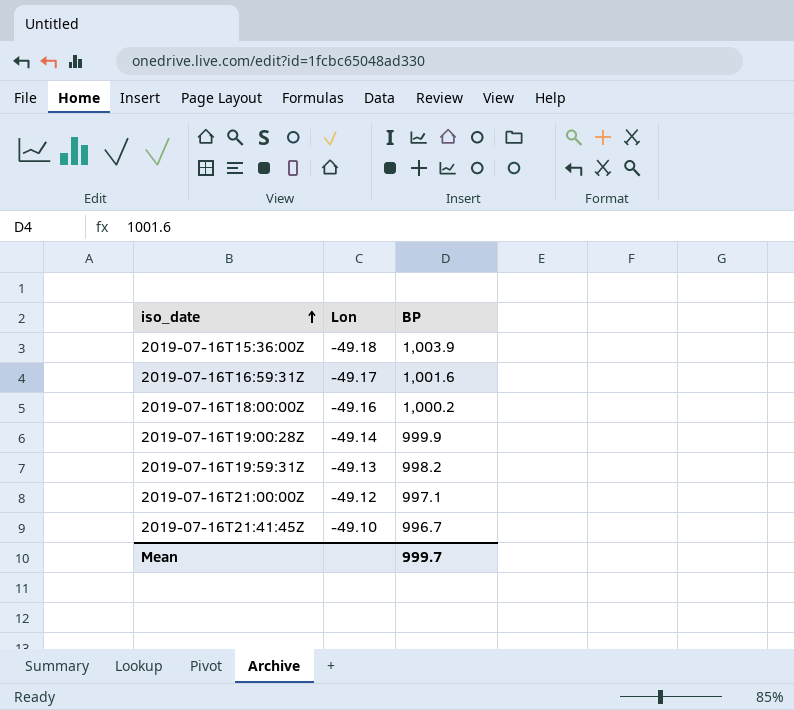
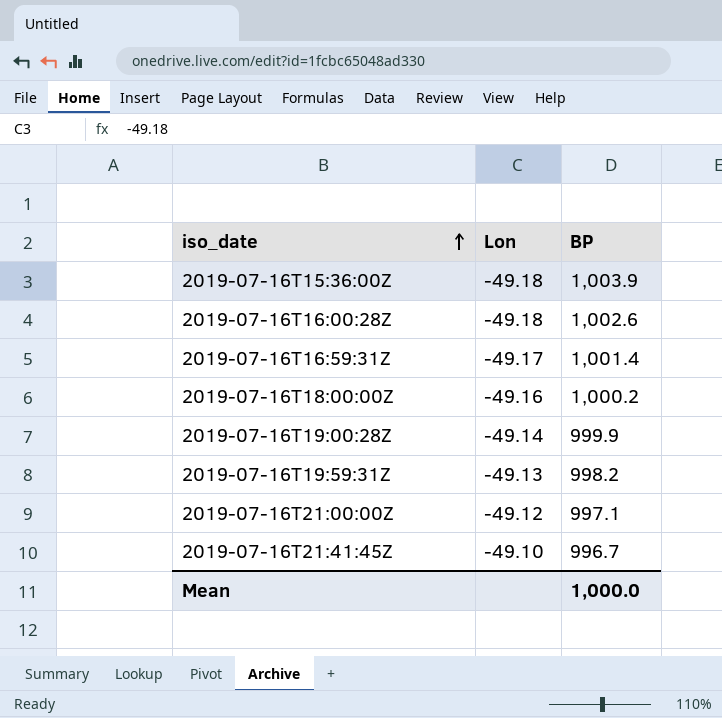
row 2019-07-16T16:00:28Z: none -> -49.18 | 1,002.6
2019-07-16T16:59:31Z | BP: 1,001.6 -> 1,001.4
Mean | BP: 999.7 -> 1,000.0

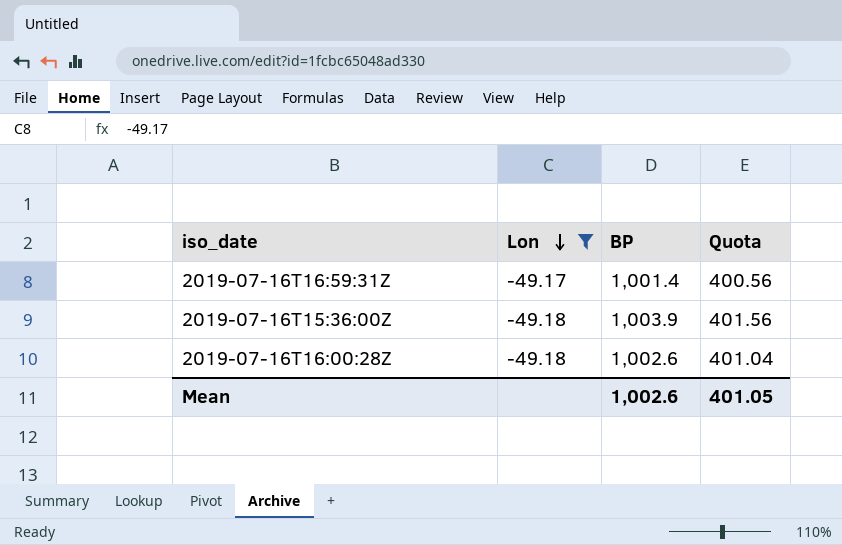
filter: none -> Lon <= -49.17
row order: iso_date ascending -> Lon descending
column Quota | formula: none -> [BP] * 0.4
Mean | BP: 1,000.0 -> 1,002.6

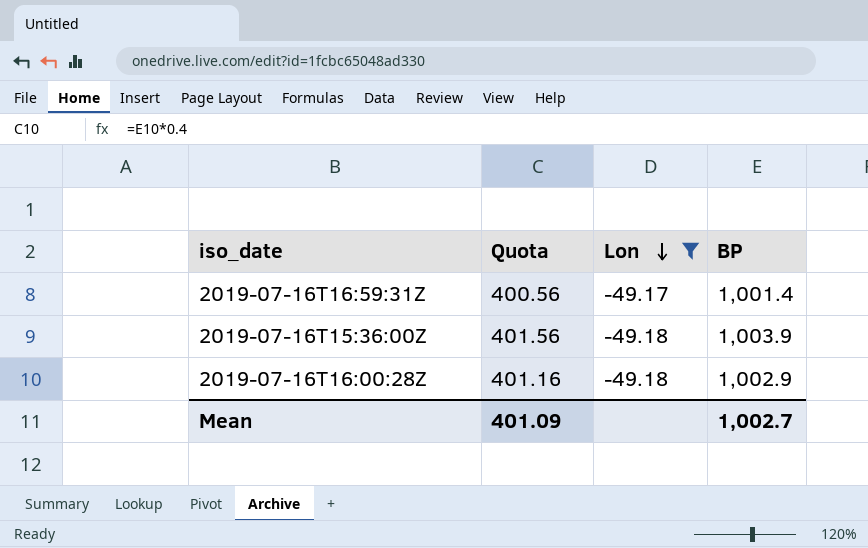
column Quota | position: 4 -> 2
2019-07-16T16:00:28Z | Quota: 401.04 -> 401.16
2019-07-16T16:00:28Z | BP: 1,002.6 -> 1,002.9
Mean | Quota: 401.05 -> 401.09
Mean | BP: 1,002.6 -> 1,002.7

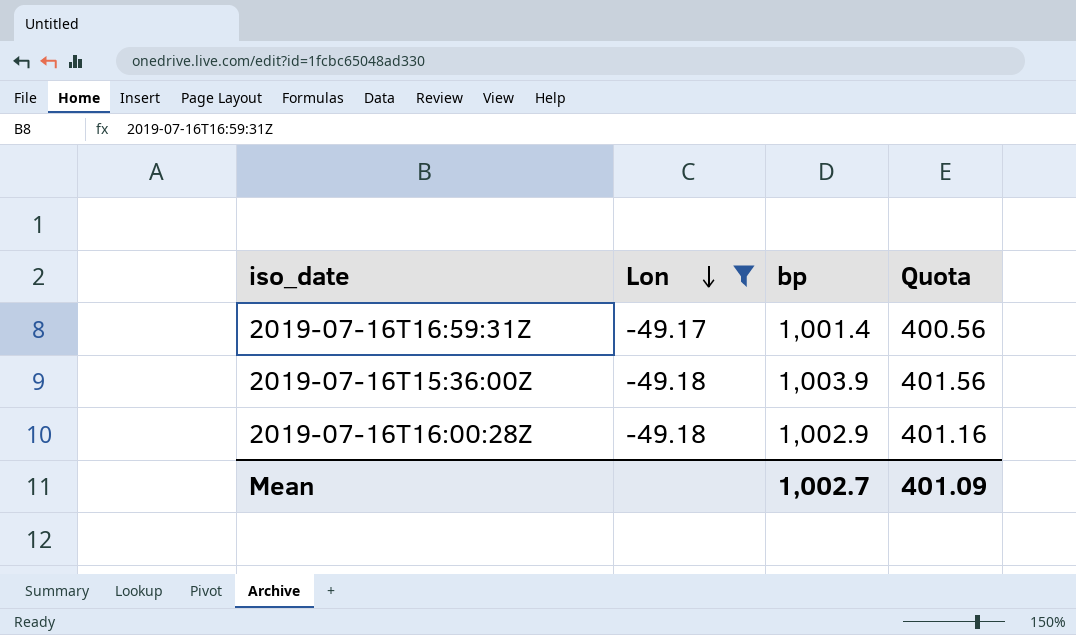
column name: BP -> bp
column Quota | position: 2 -> 4

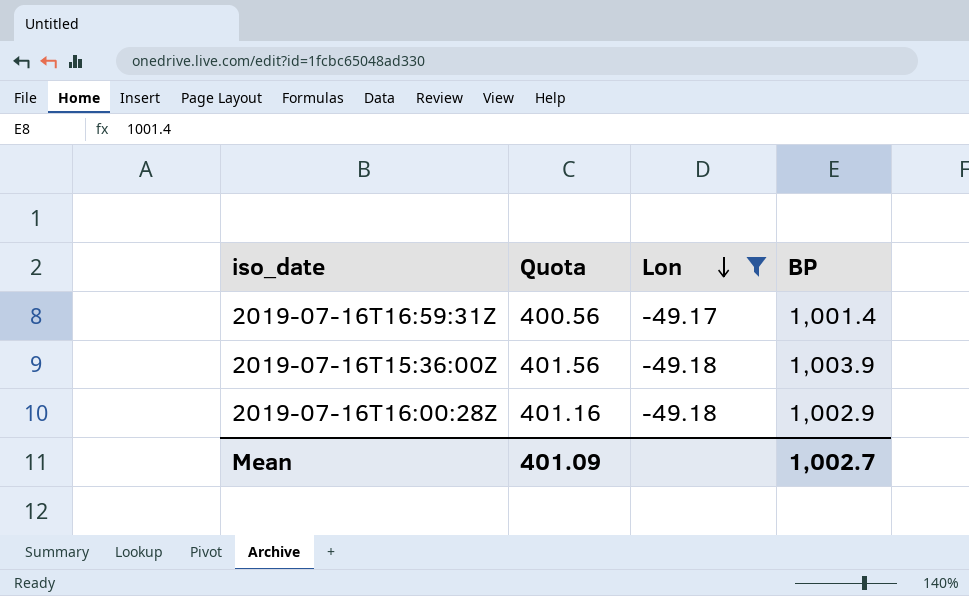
column Quota | position: 4 -> 2
column name: bp -> BP

